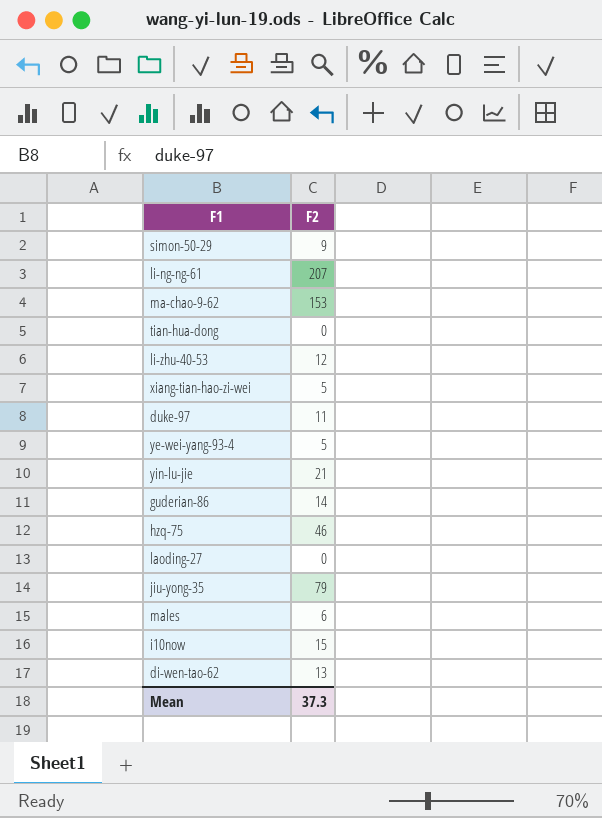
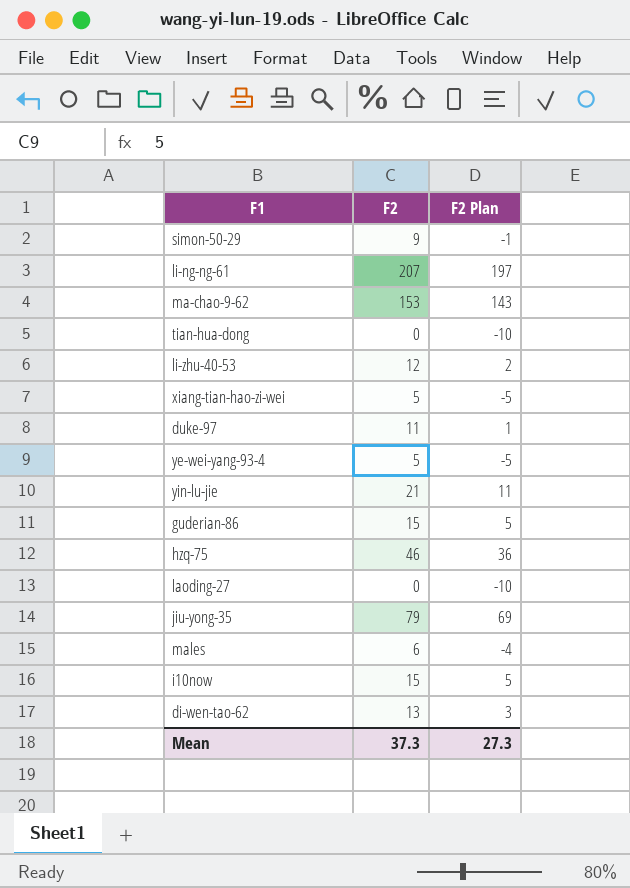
column F2 Plan | formula: none -> [F2] - 10
guderian-86 | F2: 14 -> 15

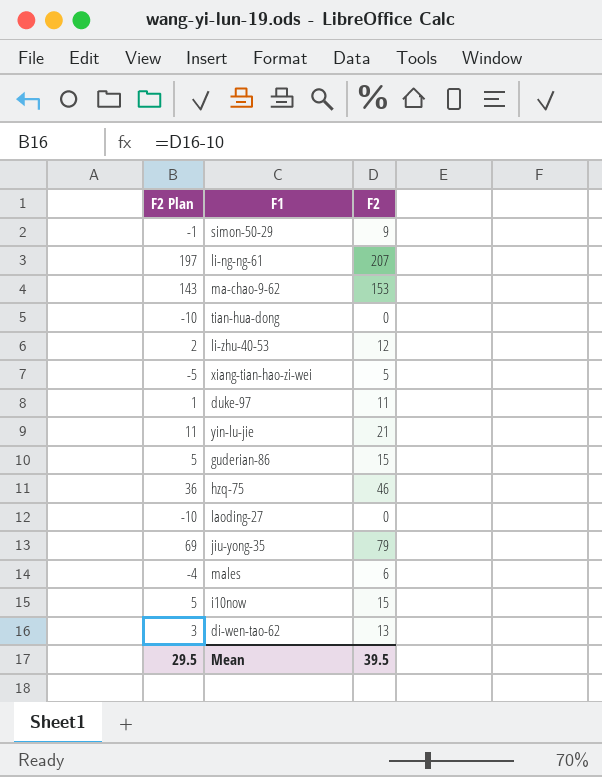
column F2 Plan | position: 3 -> 1
row ye-wei-yang-93-4: 5 | -5 -> none
Mean | F2 Plan: 27.3 -> 29.5
Mean | F2: 37.3 -> 39.5

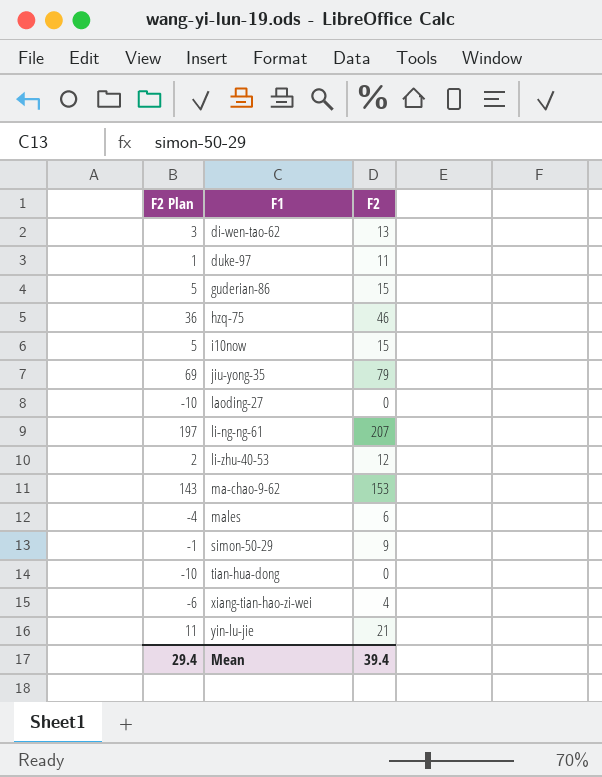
row order: none -> F1 ascending
xiang-tian-hao-zi-wei | F2 Plan: -5 -> -6
xiang-tian-hao-zi-wei | F2: 5 -> 4
Mean | F2 Plan: 29.5 -> 29.4
Mean | F2: 39.5 -> 39.4

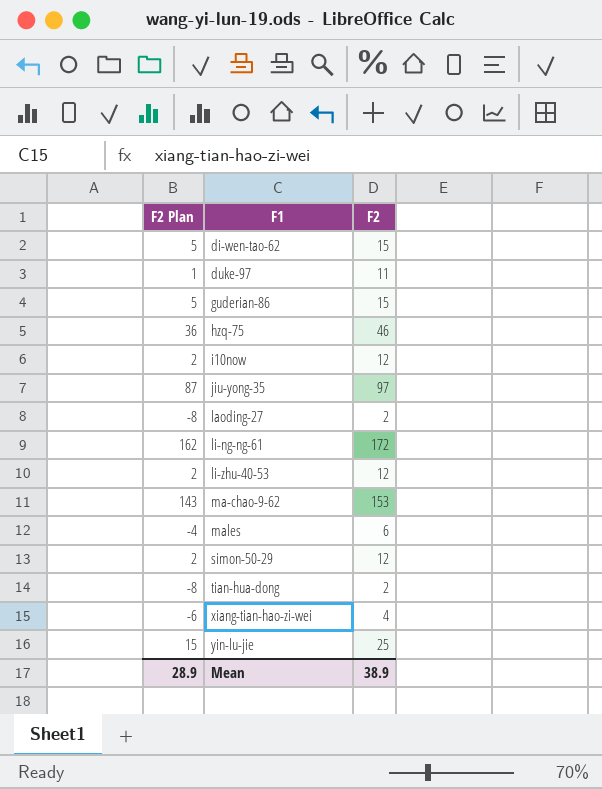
di-wen-tao-62 | F2 Plan: 3 -> 5
di-wen-tao-62 | F2: 13 -> 15
i10now | F2 Plan: 5 -> 2
i10now | F2: 15 -> 12
jiu-yong-35 | F2 Plan: 69 -> 87
jiu-yong-35 | F2: 79 -> 97
laoding-27 | F2 Plan: -10 -> -8
laoding-27 | F2: 0 -> 2
li-ng-ng-61 | F2 Plan: 197 -> 162
li-ng-ng-61 | F2: 207 -> 172
simon-50-29 | F2 Plan: -1 -> 2
simon-50-29 | F2: 9 -> 12
tian-hua-dong | F2 Plan: -10 -> -8
tian-hua-dong | F2: 0 -> 2
yin-lu-jie | F2 Plan: 11 -> 15
yin-lu-jie | F2: 21 -> 25
Mean | F2 Plan: 29.4 -> 28.9
Mean | F2: 39.4 -> 38.9

